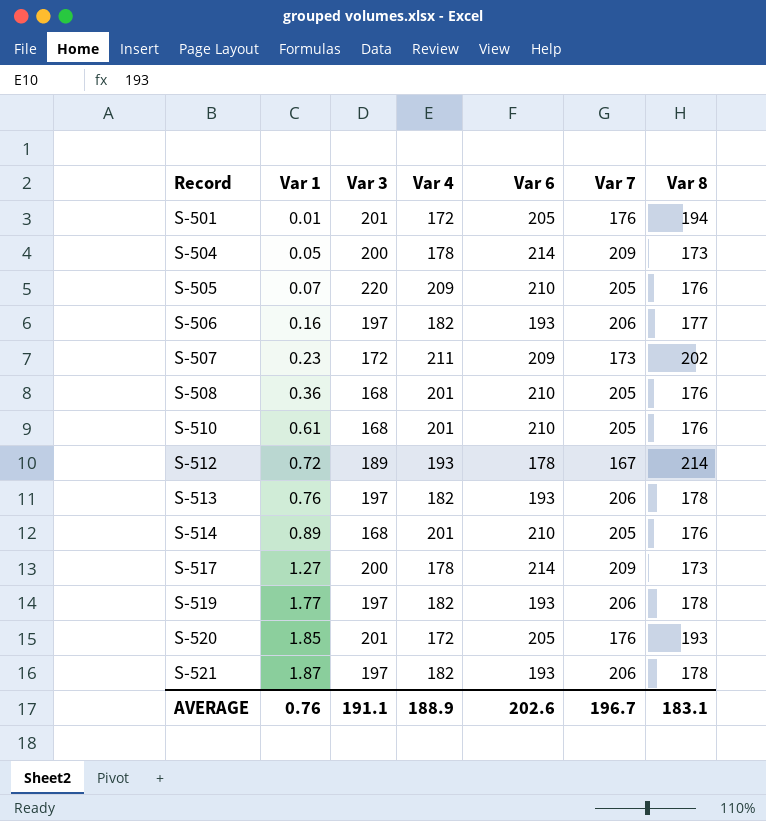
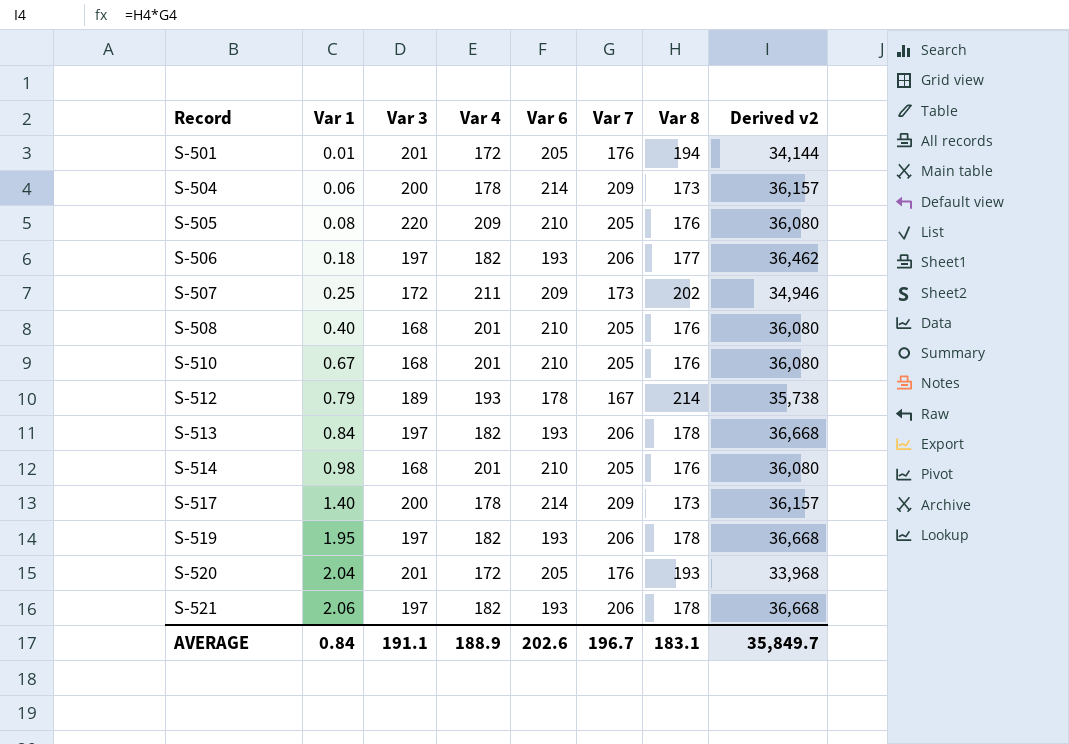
column Derived v2 | formula: none -> [Var 7] * [Var 8]
S-504 | Var 1: 0.05 -> 0.06
S-505 | Var 1: 0.07 -> 0.08
S-506 | Var 1: 0.16 -> 0.18
S-507 | Var 1: 0.23 -> 0.25
S-508 | Var 1: 0.36 -> 0.40
S-510 | Var 1: 0.61 -> 0.67
S-512 | Var 1: 0.72 -> 0.79
S-513 | Var 1: 0.76 -> 0.84
S-514 | Var 1: 0.89 -> 0.98
S-517 | Var 1: 1.27 -> 1.40
S-519 | Var 1: 1.77 -> 1.95
S-520 | Var 1: 1.85 -> 2.04
S-521 | Var 1: 1.87 -> 2.06
AVERAGE | Var 1: 0.76 -> 0.84

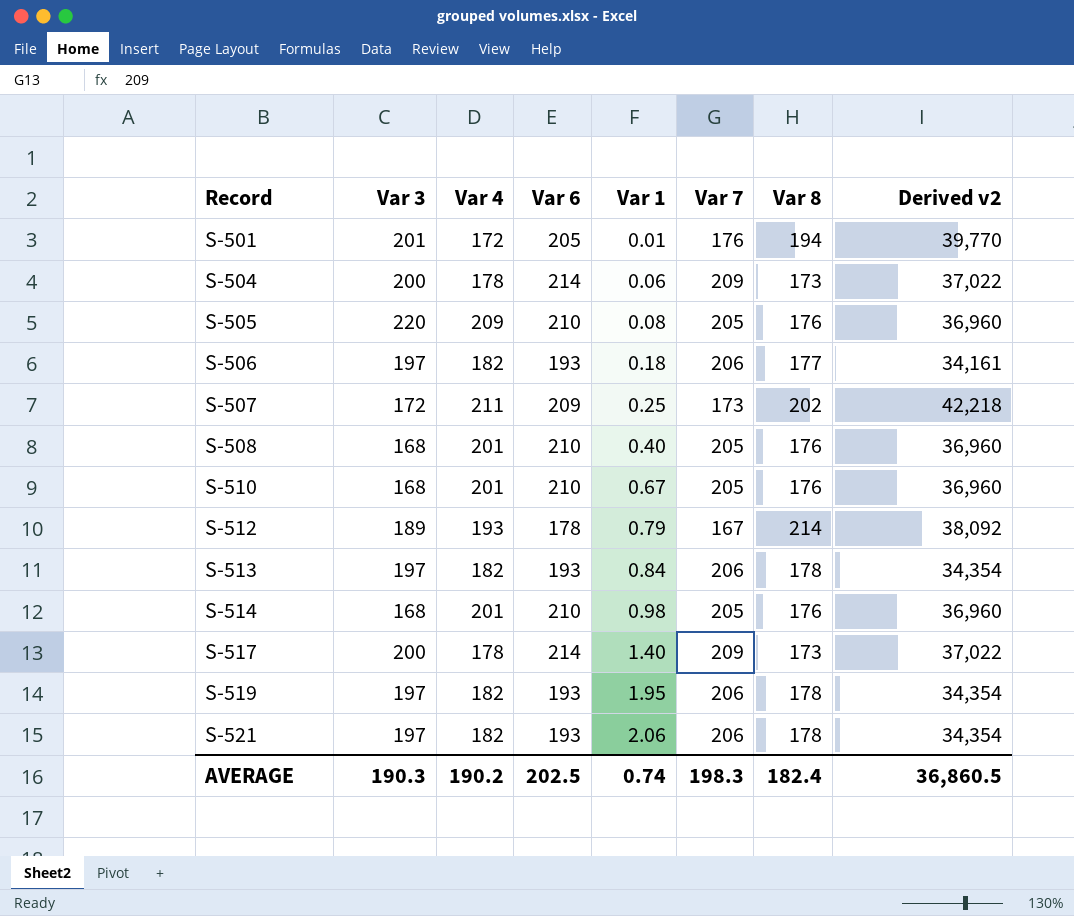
column Var 1 | position: 2 -> 5
column Derived v2 | formula: [Var 7] * [Var 8] -> [Var 6] * [Var 8]
row S-520: 2.04 | 201 | 172 | 205 | 176 | 193 | 33,968 -> none
AVERAGE | Var 3: 191.1 -> 190.3
AVERAGE | Var 4: 188.9 -> 190.2
AVERAGE | Var 6: 202.6 -> 202.5
AVERAGE | Var 1: 0.84 -> 0.74
AVERAGE | Var 7: 196.7 -> 198.3
AVERAGE | Var 8: 183.1 -> 182.4
AVERAGE | Derived v2: 35,849.7 -> 36,860.5

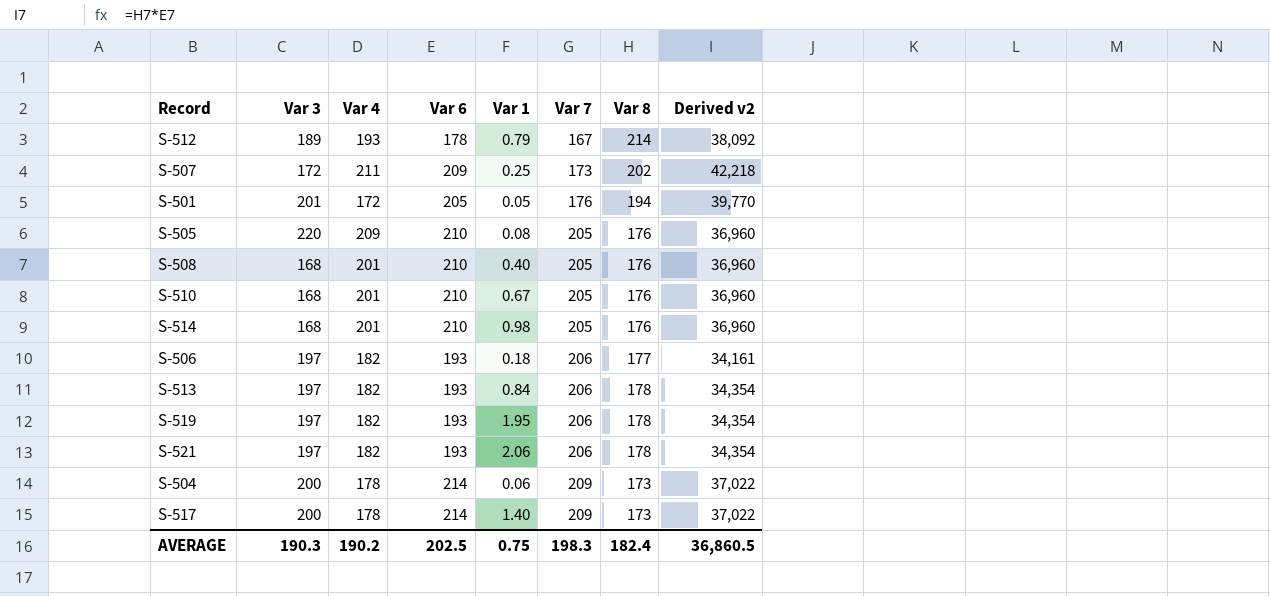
row order: Record ascending -> Var 7 ascending
S-501 | Var 1: 0.01 -> 0.05
AVERAGE | Var 1: 0.74 -> 0.75

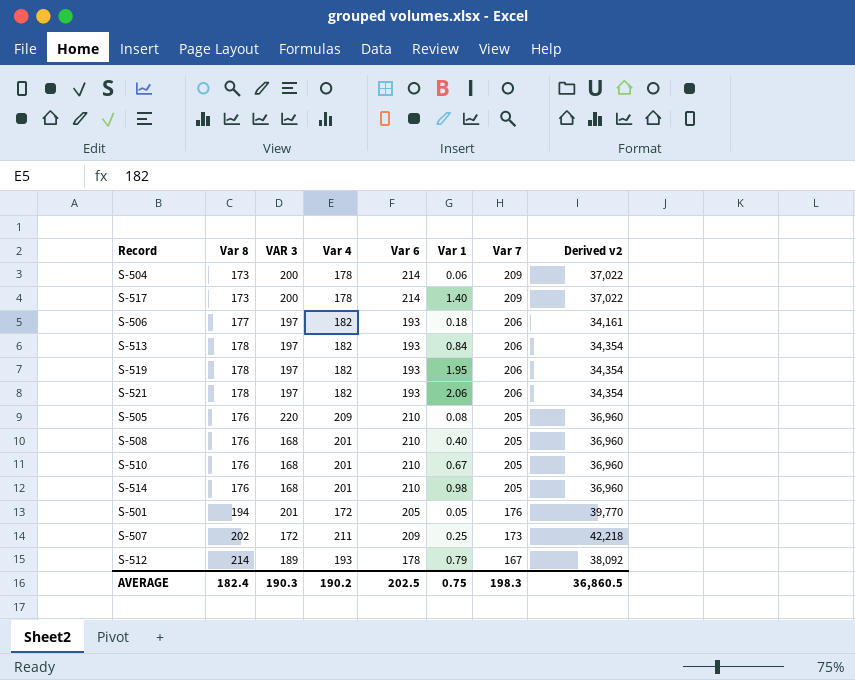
row order: Var 7 ascending -> Var 7 descending
column Var 8 | position: 7 -> 2
column name: Var 3 -> VAR 3

